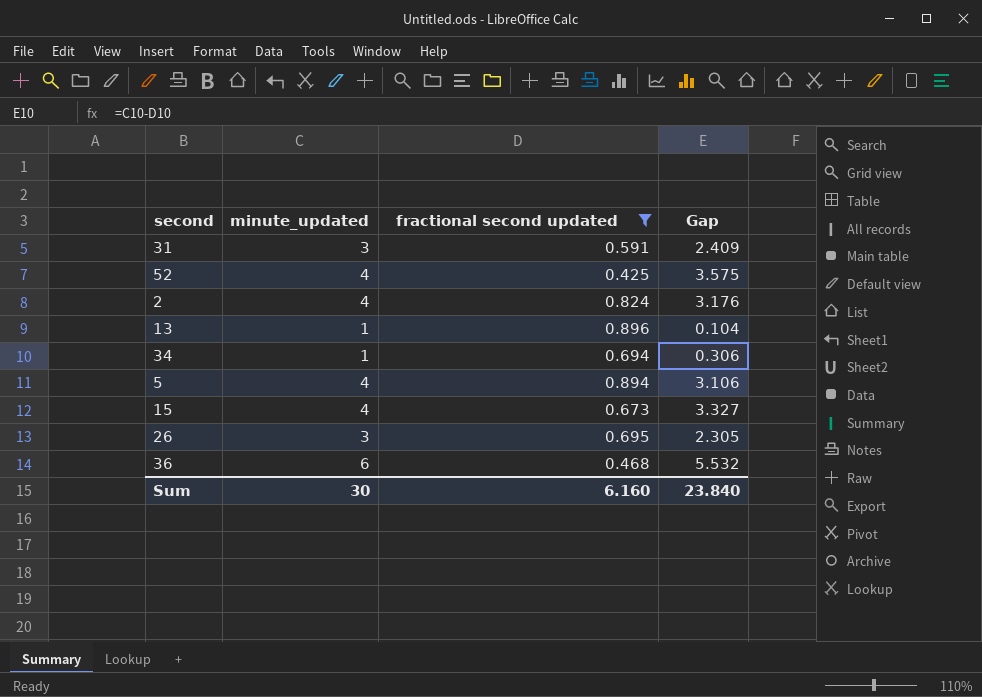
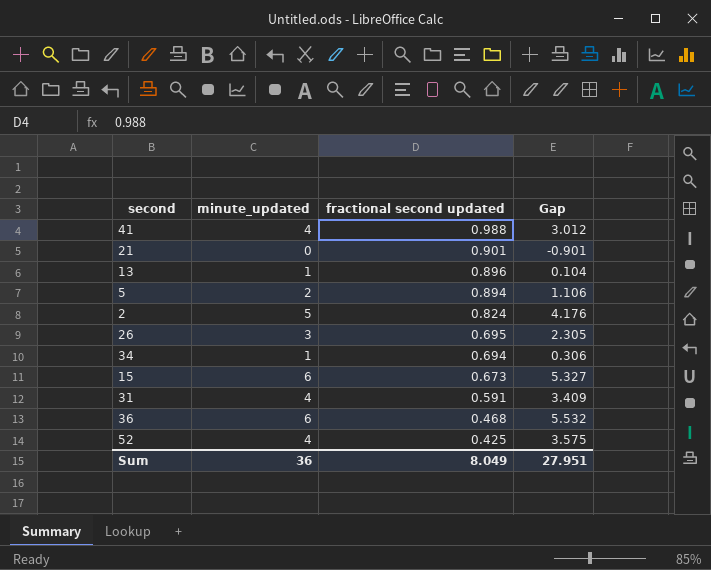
filter: fractional second updated <= 0.896 -> none
row order: none -> fractional second updated descending
5 | minute_updated: 4 -> 2
5 | Gap: 3.106 -> 1.106
2 | minute_updated: 4 -> 5
2 | Gap: 3.176 -> 4.176
15 | minute_updated: 4 -> 6
15 | Gap: 3.327 -> 5.327
31 | minute_updated: 3 -> 4
31 | Gap: 2.409 -> 3.409
Sum | minute_updated: 30 -> 36
Sum | fractional second updated: 6.160 -> 8.049
Sum | Gap: 23.840 -> 27.951

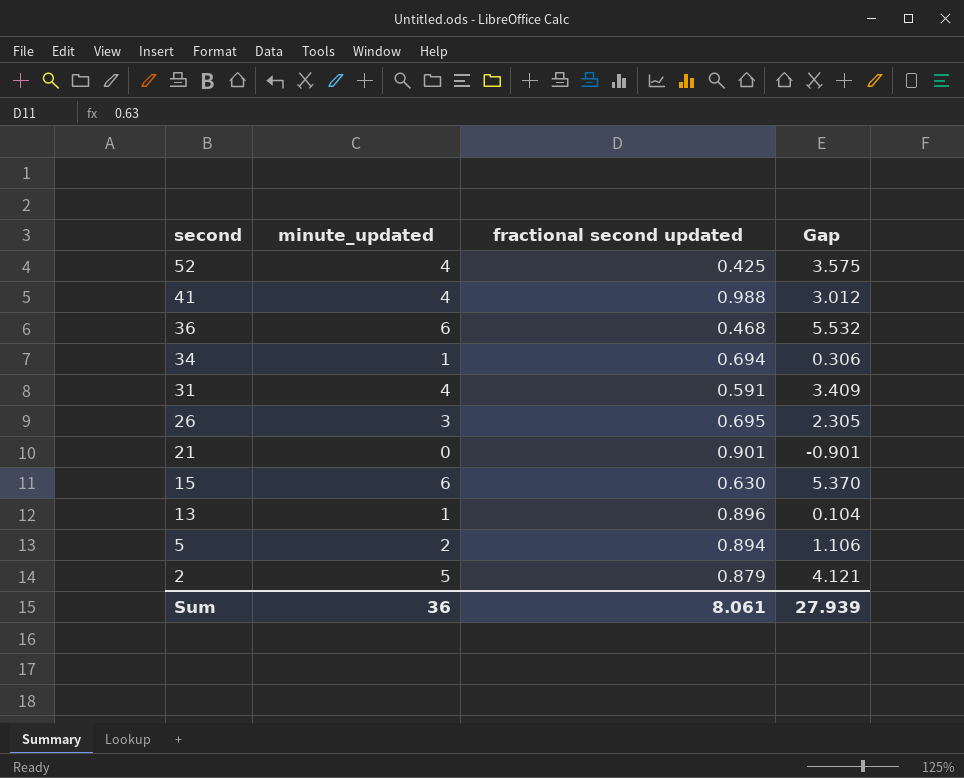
row order: fractional second updated descending -> second descending
15 | fractional second updated: 0.673 -> 0.630
15 | Gap: 5.327 -> 5.370
2 | fractional second updated: 0.824 -> 0.879
2 | Gap: 4.176 -> 4.121
Sum | fractional second updated: 8.049 -> 8.061
Sum | Gap: 27.951 -> 27.939

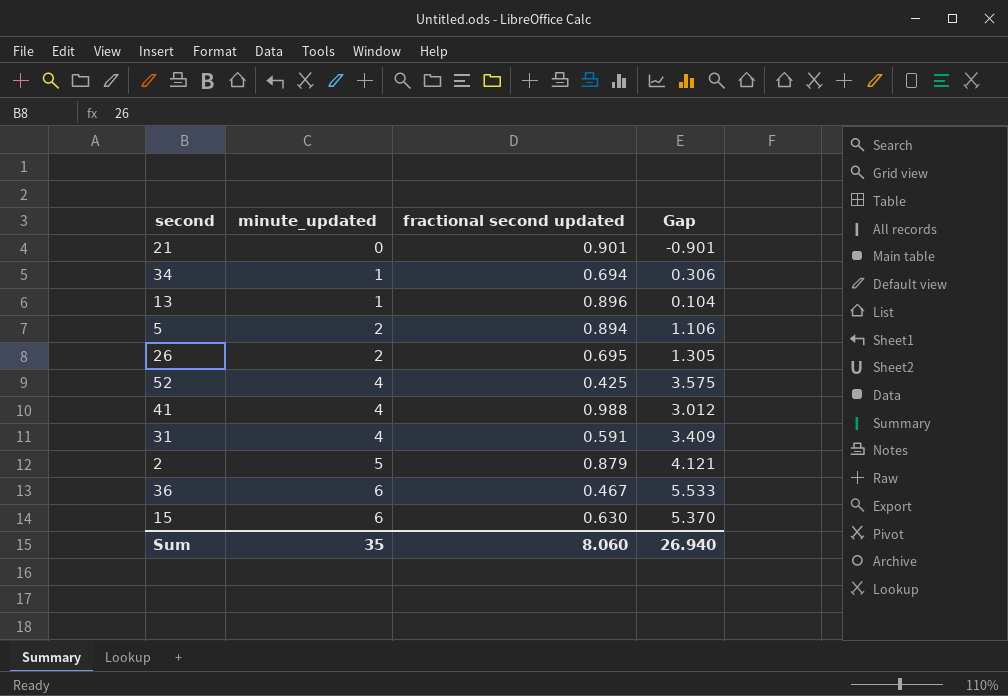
row order: second descending -> minute_updated ascending
26 | minute_updated: 3 -> 2
26 | Gap: 2.305 -> 1.305
36 | fractional second updated: 0.468 -> 0.467
36 | Gap: 5.532 -> 5.533
Sum | minute_updated: 36 -> 35
Sum | fractional second updated: 8.061 -> 8.060
Sum | Gap: 27.939 -> 26.940

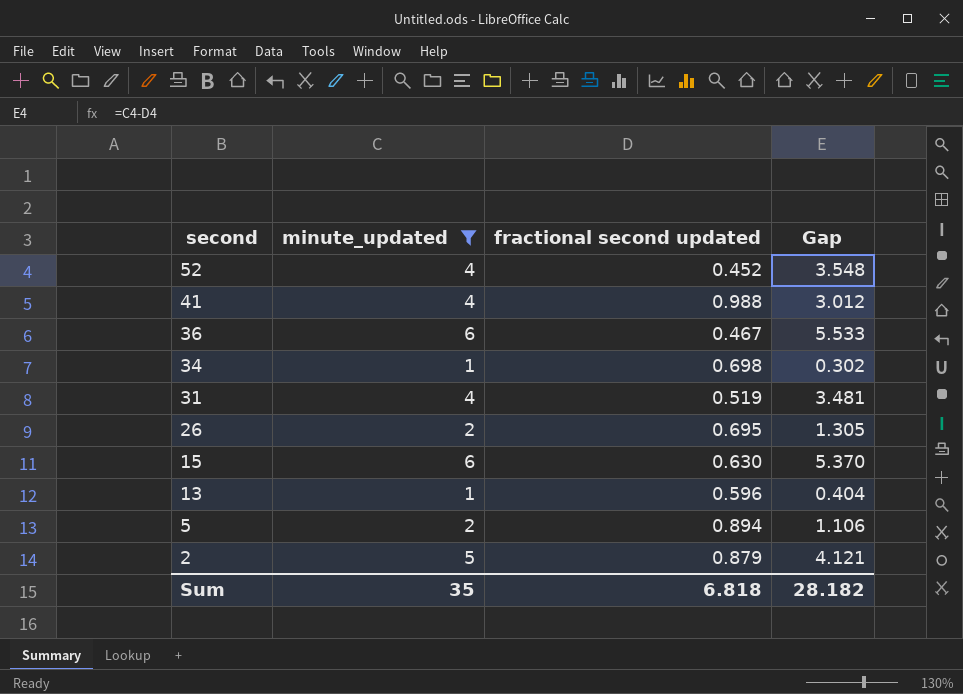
filter: none -> minute_updated != 0
row order: minute_updated ascending -> second descending
52 | fractional second updated: 0.425 -> 0.452
52 | Gap: 3.575 -> 3.548
34 | fractional second updated: 0.694 -> 0.698
34 | Gap: 0.306 -> 0.302
31 | fractional second updated: 0.591 -> 0.519
31 | Gap: 3.409 -> 3.481
13 | fractional second updated: 0.896 -> 0.596
13 | Gap: 0.104 -> 0.404
Sum | fractional second updated: 8.060 -> 6.818
Sum | Gap: 26.940 -> 28.182

